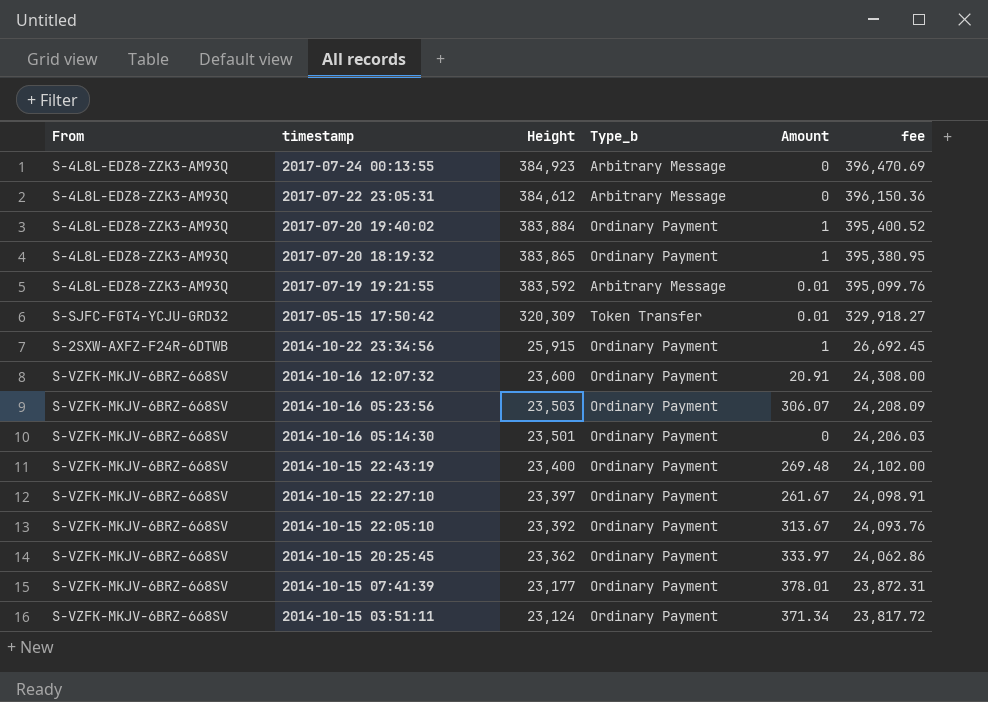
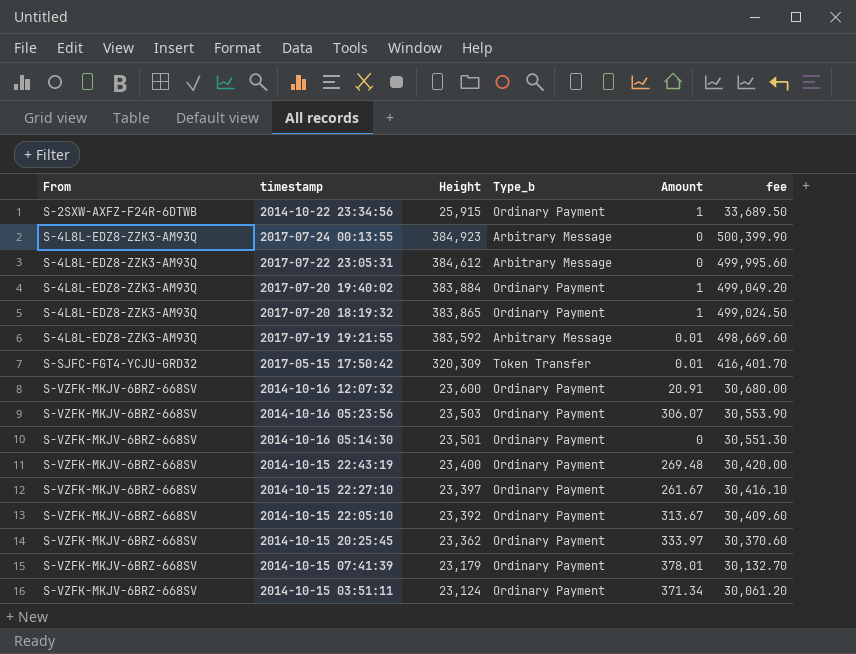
row order: timestamp descending -> From ascending
column fee | formula: [Height] * 1.03 -> [Height] * 1.3
2014-10-15 07:41:39 | Height: 23,177 -> 23,179

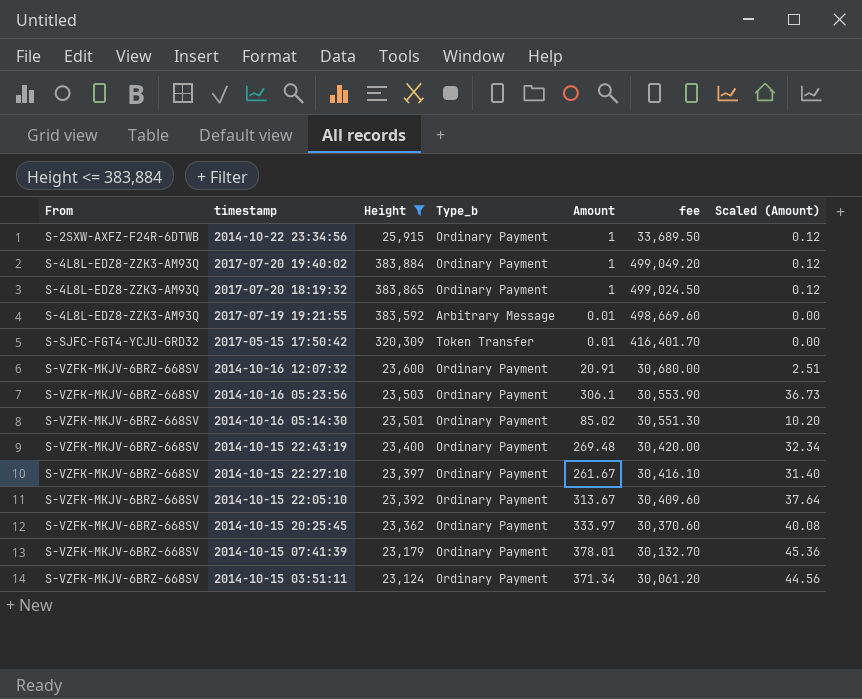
filter: none -> Height <= 383,884
column Scaled (Amount) | formula: none -> [Amount] * 0.12
2014-10-16 05:23:56 | Amount: 306.07 -> 306.1
2014-10-16 05:14:30 | Amount: 0 -> 85.02

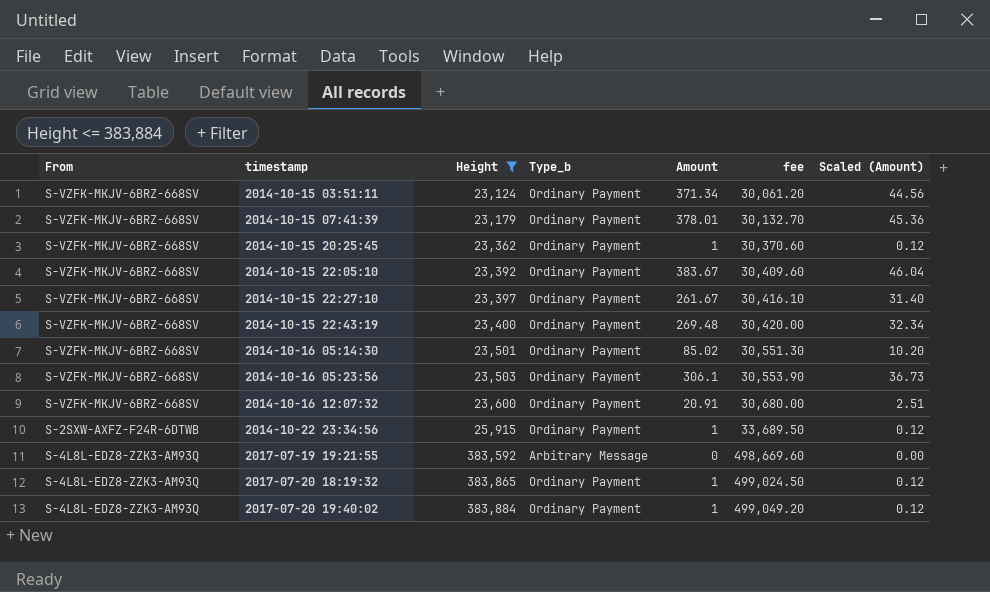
row order: From ascending -> timestamp ascending
row 2017-05-15 17:50:42: S-SJFC-FGT4-YCJU-GRD32 | 320,309 | Token Transfer | 0.01 | 416,401.70 | 0.00 -> none
2014-10-15 20:25:45 | Amount: 333.97 -> 1
2014-10-15 20:25:45 | Scaled (Amount): 40.08 -> 0.12
2014-10-15 22:05:10 | Amount: 313.67 -> 383.67
2014-10-15 22:05:10 | Scaled (Amount): 37.64 -> 46.04
2017-07-19 19:21:55 | Amount: 0.01 -> 0

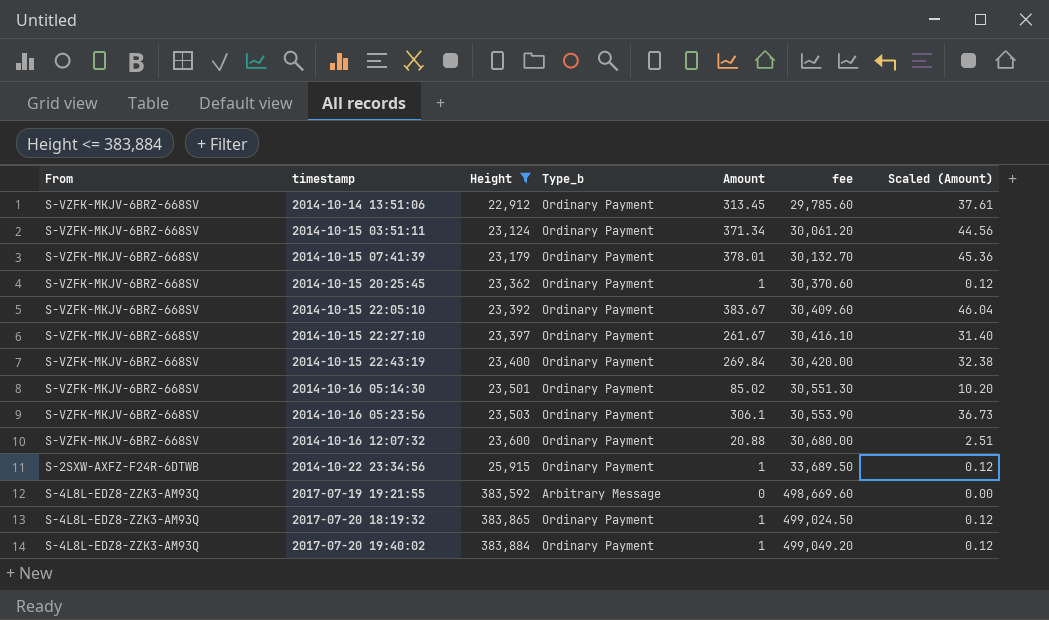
row 2014-10-14 13:51:06: none -> S-VZFK-MKJV-6BRZ-668SV | 22,912 | Ordinary Payment | 313.45 | 29,785.60 | 37.61
2014-10-15 22:43:19 | Amount: 269.48 -> 269.84
2014-10-15 22:43:19 | Scaled (Amount): 32.34 -> 32.38
2014-10-16 12:07:32 | Amount: 20.91 -> 20.88

